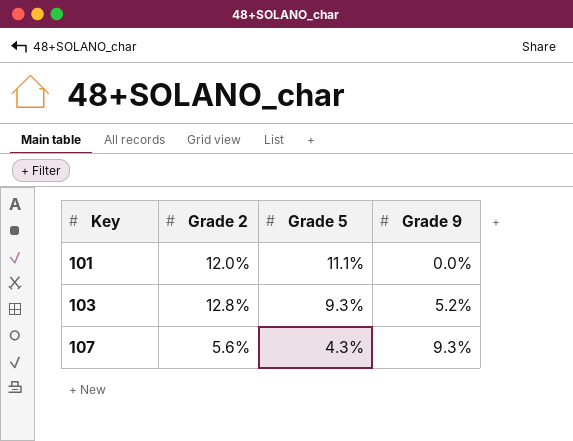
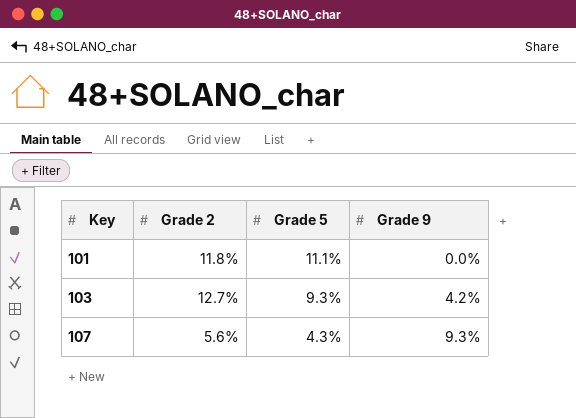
101 | Grade 2: 12.0% -> 11.8%
103 | Grade 2: 12.8% -> 12.7%
103 | Grade 9: 5.2% -> 4.2%

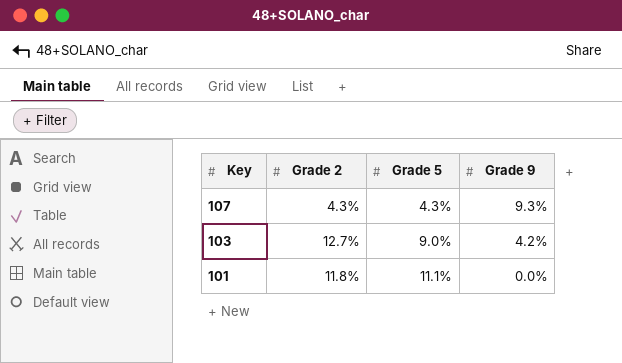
row order: Key ascending -> Key descending
107 | Grade 2: 5.6% -> 4.3%
103 | Grade 5: 9.3% -> 9.0%

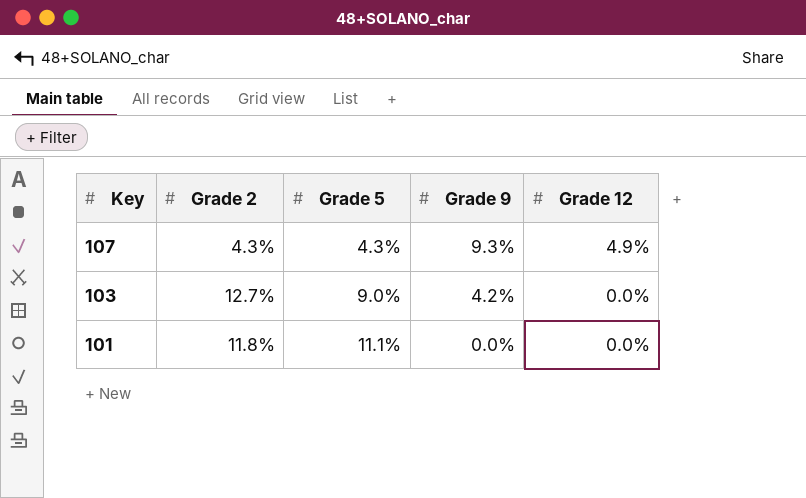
column Grade 12 | position: none -> 5

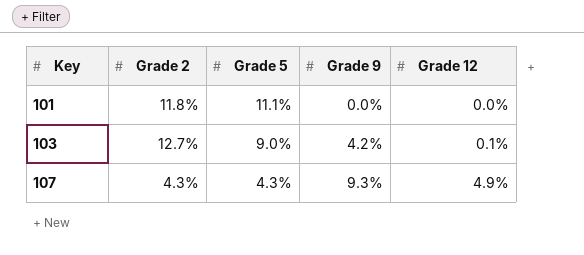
row order: Key descending -> Key ascending
103 | Grade 12: 0.0% -> 0.1%

